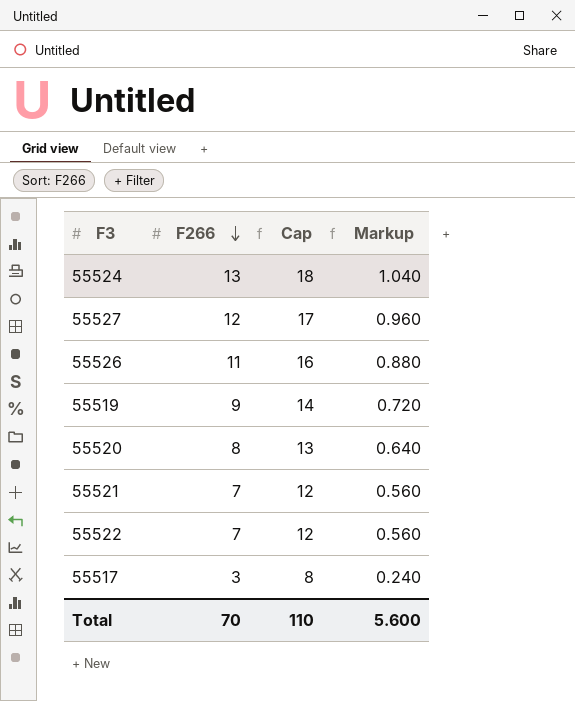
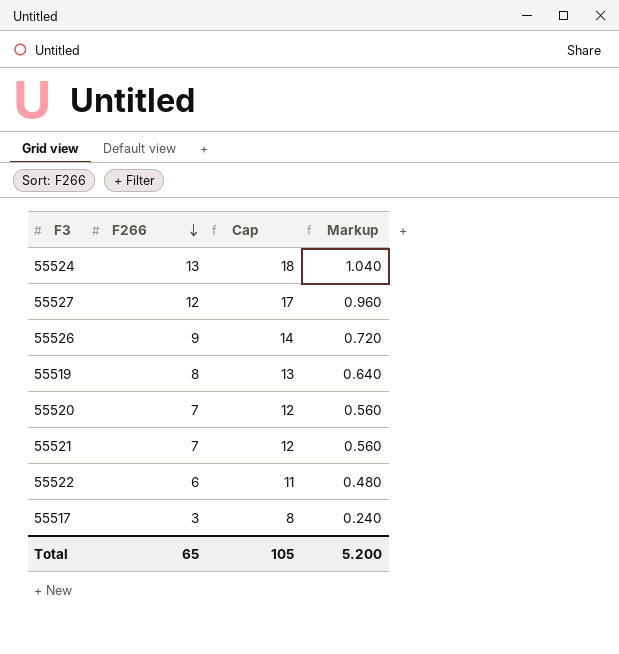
55526 | F266: 11 -> 9
55526 | Cap: 16 -> 14
55526 | Markup: 0.880 -> 0.720
55519 | F266: 9 -> 8
55519 | Cap: 14 -> 13
55519 | Markup: 0.720 -> 0.640
55520 | F266: 8 -> 7
55520 | Cap: 13 -> 12
55520 | Markup: 0.640 -> 0.560
55522 | F266: 7 -> 6
55522 | Cap: 12 -> 11
55522 | Markup: 0.560 -> 0.480
Total | F266: 70 -> 65
Total | Cap: 110 -> 105
Total | Markup: 5.600 -> 5.200

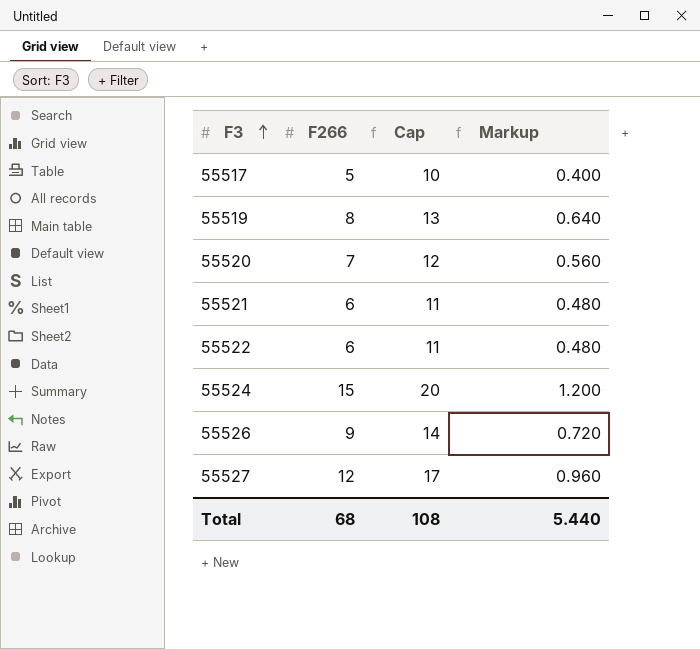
row order: F266 descending -> F3 ascending
55517 | F266: 3 -> 5
55517 | Cap: 8 -> 10
55517 | Markup: 0.240 -> 0.400
55521 | F266: 7 -> 6
55521 | Cap: 12 -> 11
55521 | Markup: 0.560 -> 0.480
55524 | F266: 13 -> 15
55524 | Cap: 18 -> 20
55524 | Markup: 1.040 -> 1.200
Total | F266: 65 -> 68
Total | Cap: 105 -> 108
Total | Markup: 5.200 -> 5.440

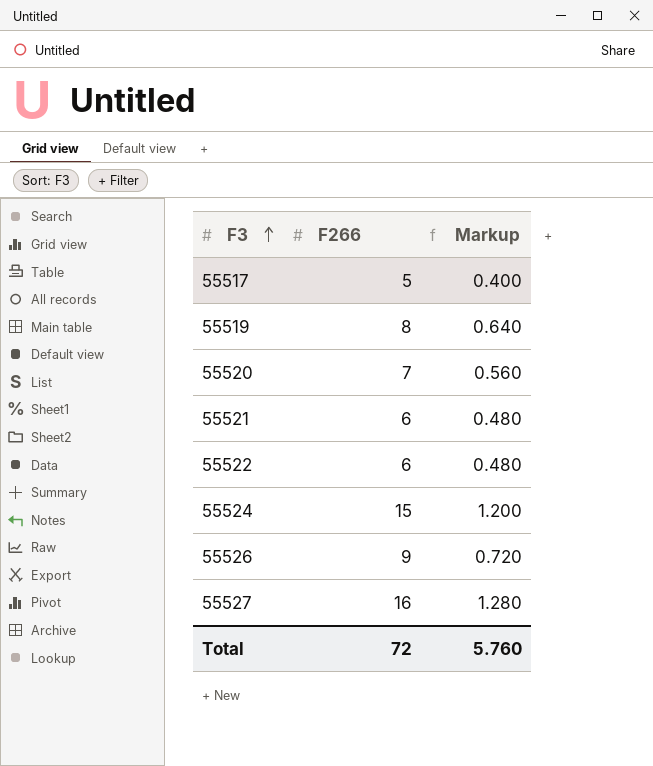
column Cap | formula: [F266] + 5 -> none
55527 | F266: 12 -> 16
55527 | Markup: 0.960 -> 1.280
Total | F266: 68 -> 72
Total | Markup: 5.440 -> 5.760

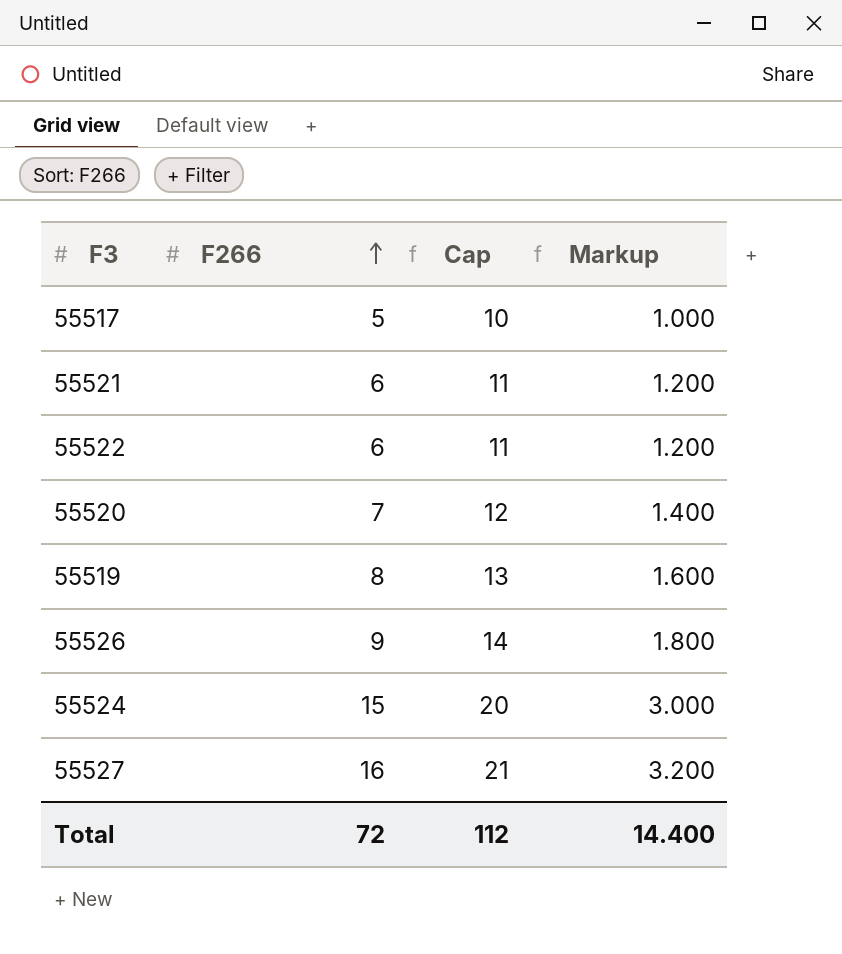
row order: F3 ascending -> F266 ascending
column Cap | formula: none -> [F266] + 5
column Markup | formula: [F266] * 0.08 -> [F266] * 0.2
Total | Markup: 5.760 -> 14.400

